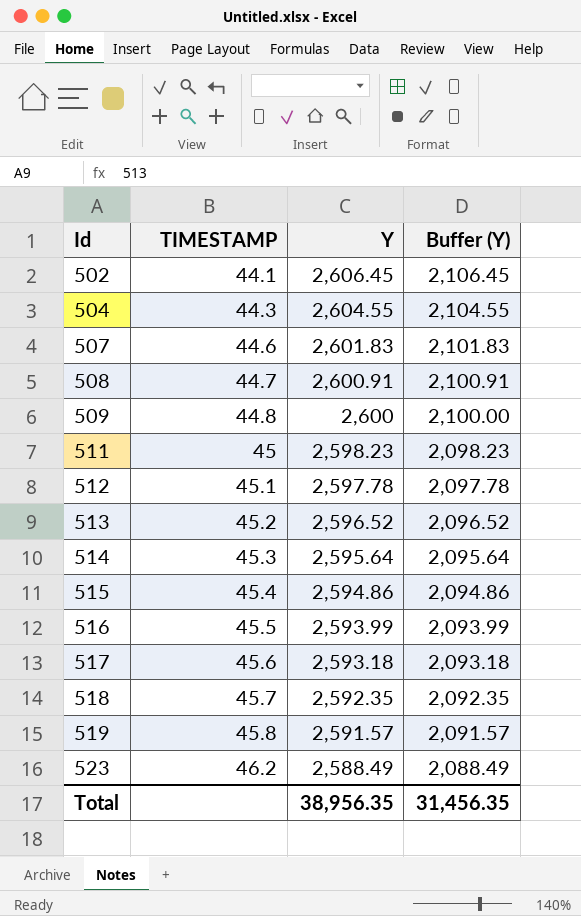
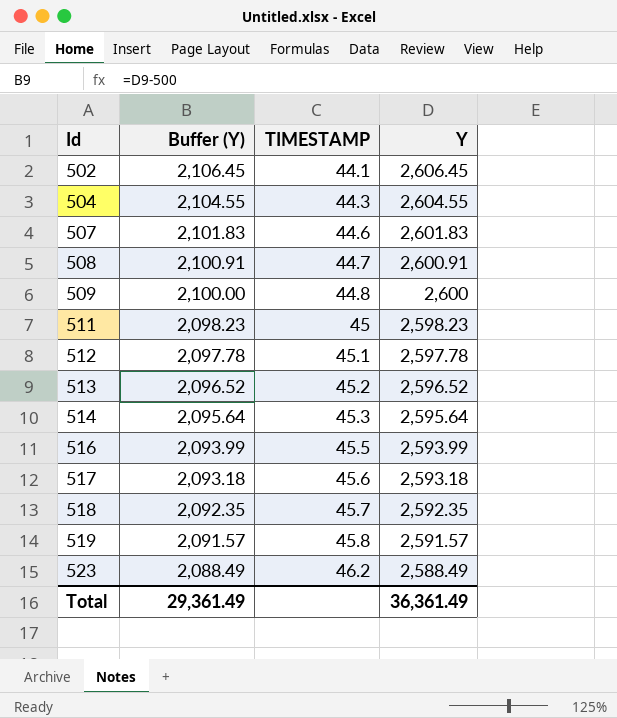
column Buffer (Y) | position: 4 -> 2
row 515: 45.4 | 2,594.86 | 2,094.86 -> none
Total | Buffer (Y): 31,456.35 -> 29,361.49
Total | Y: 38,956.35 -> 36,361.49

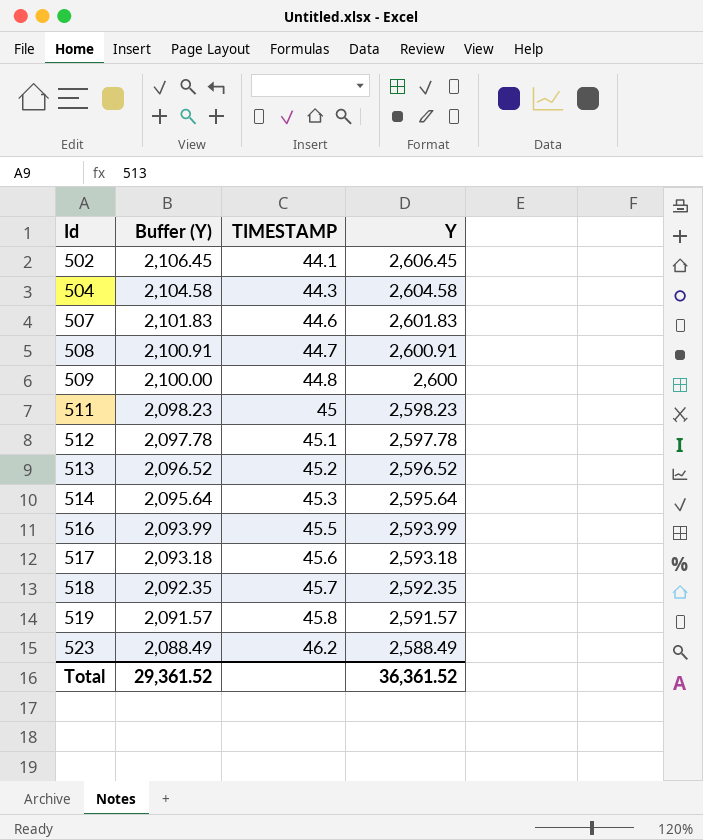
504 | Buffer (Y): 2,104.55 -> 2,104.58
504 | Y: 2,604.55 -> 2,604.58
Total | Buffer (Y): 29,361.49 -> 29,361.52
Total | Y: 36,361.49 -> 36,361.52

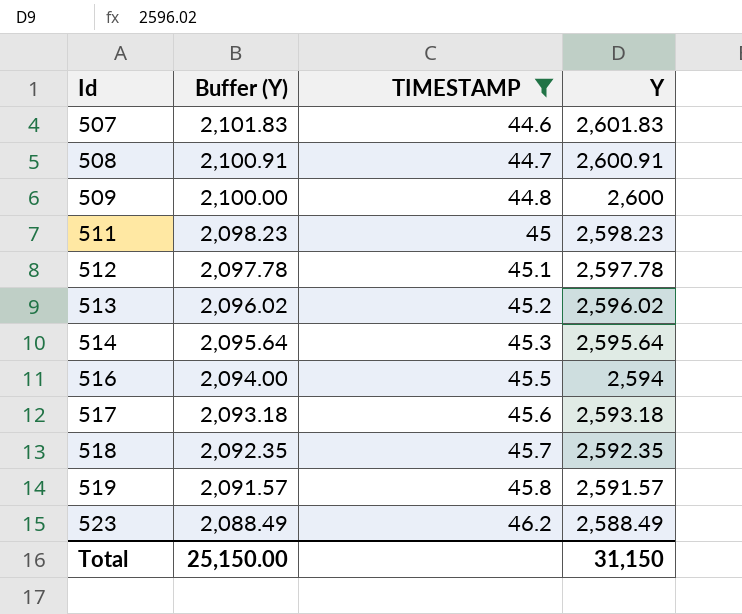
filter: none -> TIMESTAMP >= 44.6
513 | Buffer (Y): 2,096.52 -> 2,096.02
513 | Y: 2,596.52 -> 2,596.02
516 | Buffer (Y): 2,093.99 -> 2,094.00
516 | Y: 2,593.99 -> 2,594
Total | Buffer (Y): 29,361.52 -> 25,150.00
Total | Y: 36,361.52 -> 31,150

